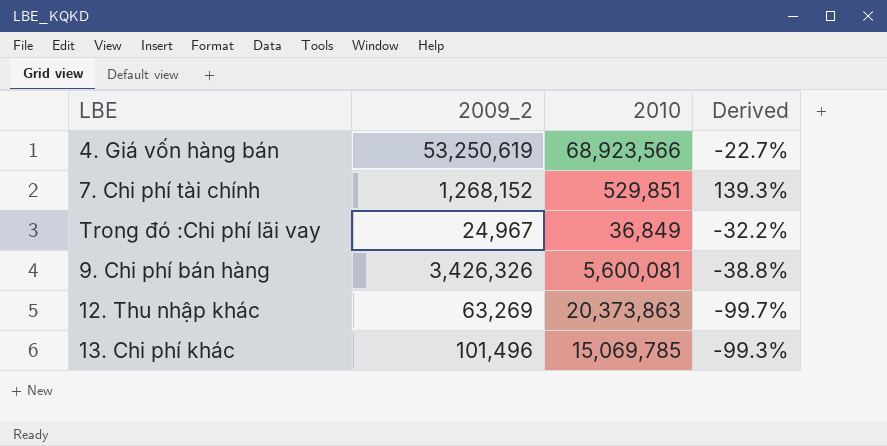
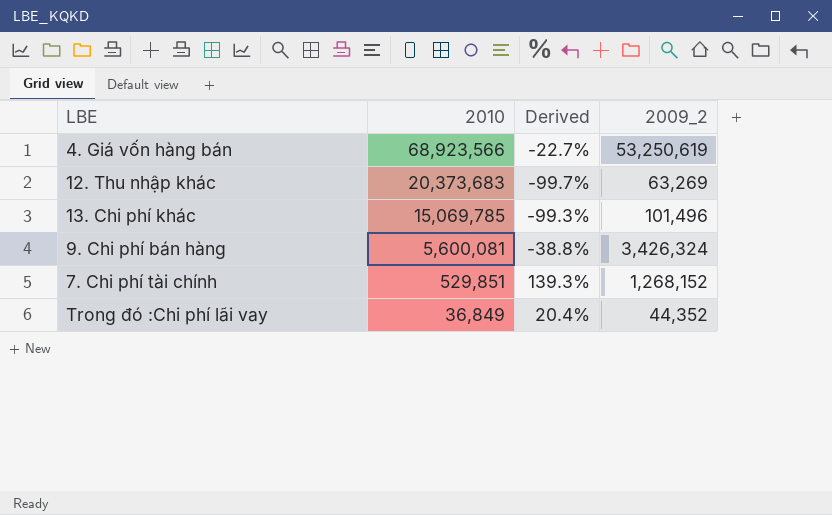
row order: none -> 2010 descending
column 2009_2 | position: 2 -> 4
12. Thu nhập khác | 2010: 20,373,863 -> 20,373,683
9. Chi phí bán hàng | 2009_2: 3,426,326 -> 3,426,324
Trong đó :Chi phí lãi vay | Derived: -32.2% -> 20.4%
Trong đó :Chi phí lãi vay | 2009_2: 24,967 -> 44,352

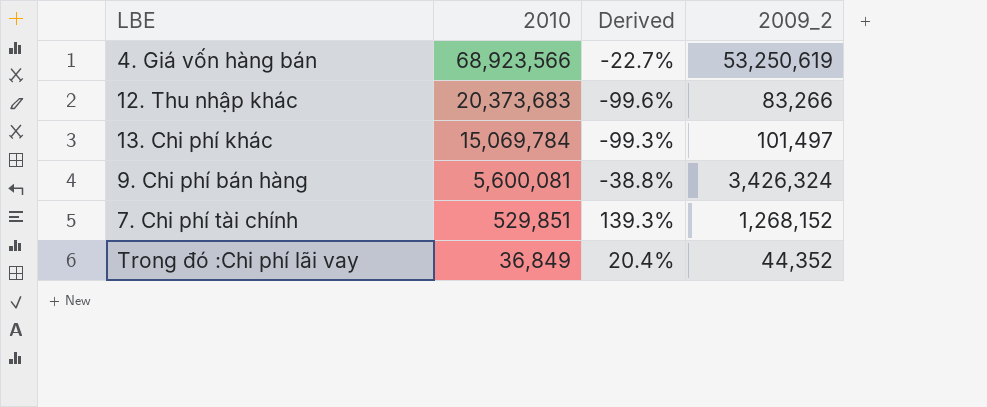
12. Thu nhập khác | Derived: -99.7% -> -99.6%
12. Thu nhập khác | 2009_2: 63,269 -> 83,266
13. Chi phí khác | 2010: 15,069,785 -> 15,069,784
13. Chi phí khác | 2009_2: 101,496 -> 101,497

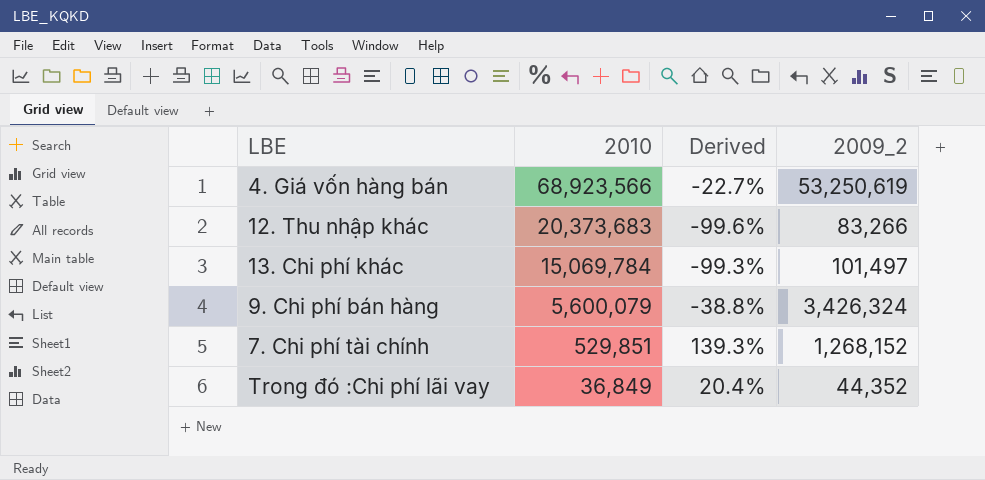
9. Chi phí bán hàng | 2010: 5,600,081 -> 5,600,079

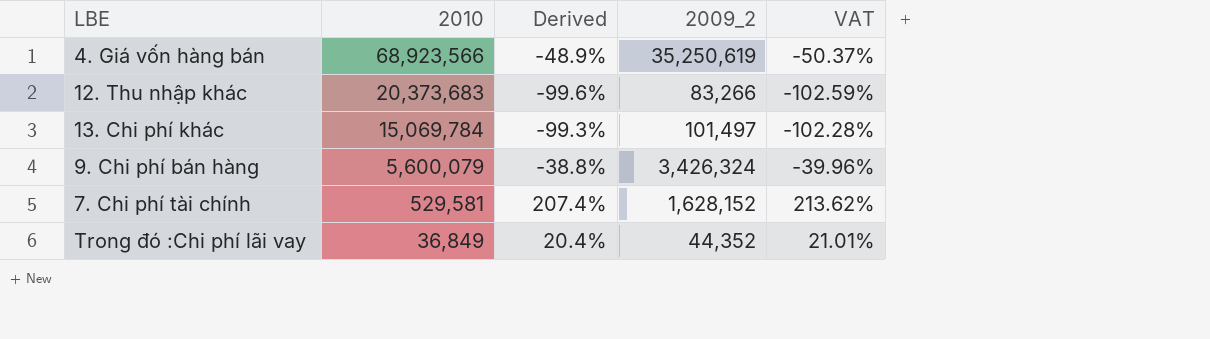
column VAT | formula: none -> [Derived] * 1.03
4. Giá vốn hàng bán | Derived: -22.7% -> -48.9%
4. Giá vốn hàng bán | 2009_2: 53,250,619 -> 35,250,619
7. Chi phí tài chính | 2010: 529,851 -> 529,581
7. Chi phí tài chính | Derived: 139.3% -> 207.4%
7. Chi phí tài chính | 2009_2: 1,268,152 -> 1,628,152

